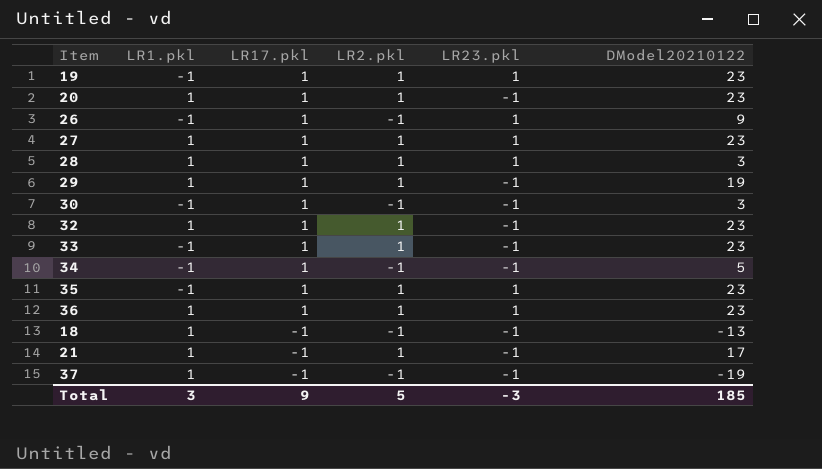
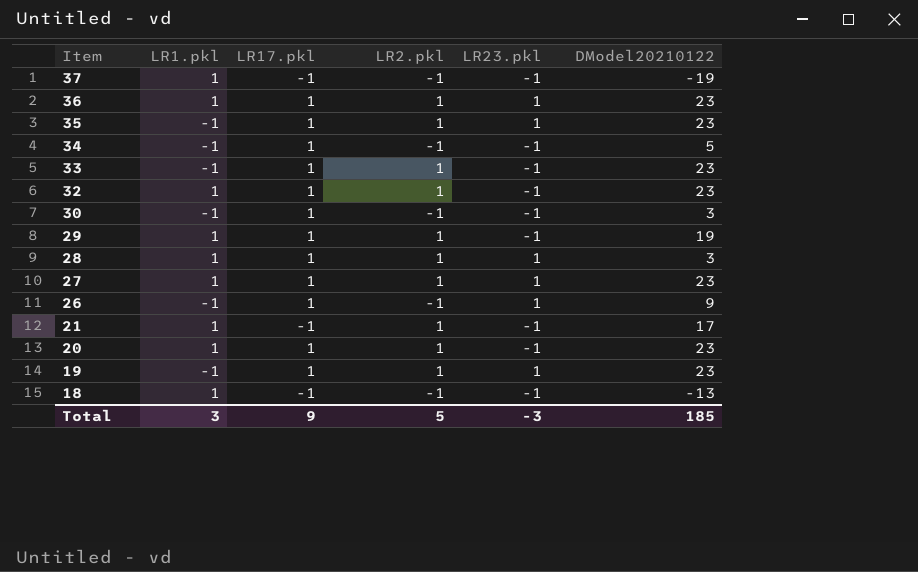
row order: LR17.pkl descending -> Item descending

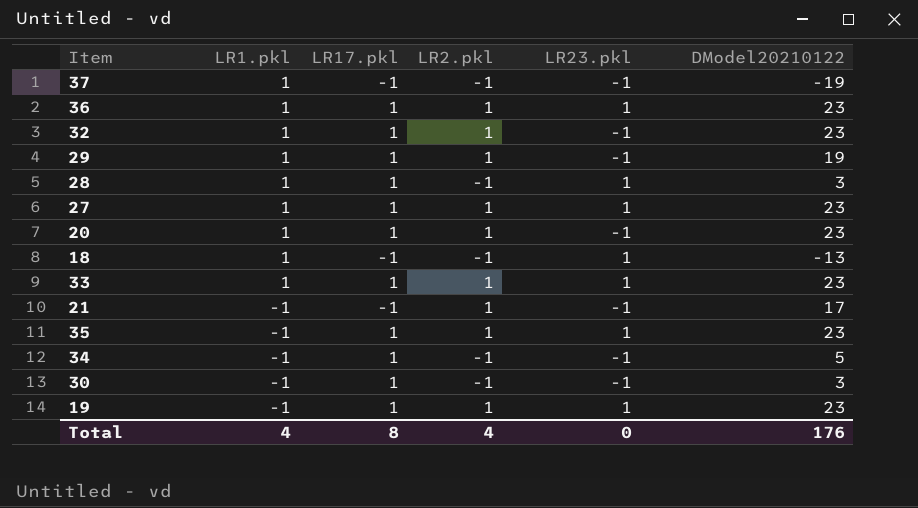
row order: Item descending -> LR1.pkl descending
row 26: -1 | 1 | -1 | 1 | 9 -> none
28 | LR2.pkl: 1 -> -1
18 | LR23.pkl: -1 -> 1
33 | LR1.pkl: -1 -> 1
33 | LR23.pkl: -1 -> 1
21 | LR1.pkl: 1 -> -1
Total | LR1.pkl: 3 -> 4
Total | LR17.pkl: 9 -> 8
Total | LR2.pkl: 5 -> 4
Total | LR23.pkl: -3 -> 0
Total | DModel20210122: 185 -> 176

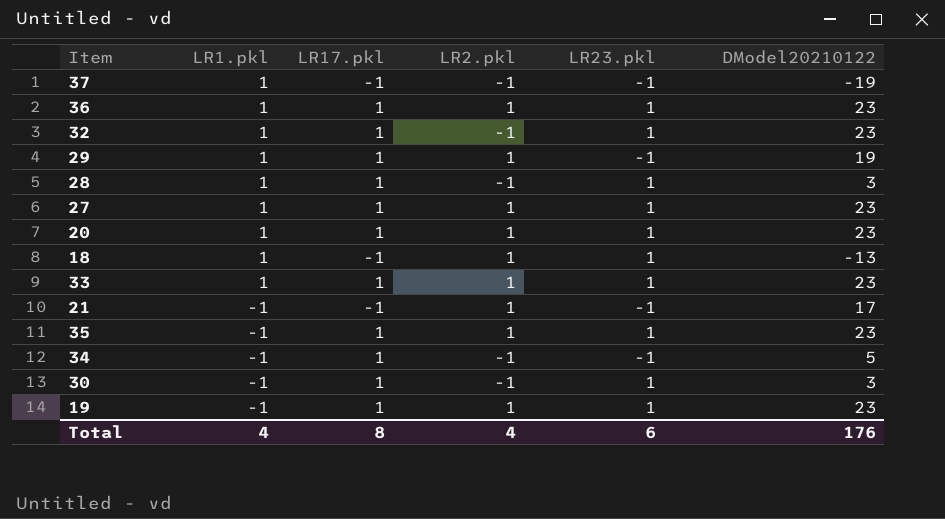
32 | LR2.pkl: 1 -> -1
32 | LR23.pkl: -1 -> 1
20 | LR23.pkl: -1 -> 1
18 | LR2.pkl: -1 -> 1
30 | LR23.pkl: -1 -> 1
Total | LR23.pkl: 0 -> 6

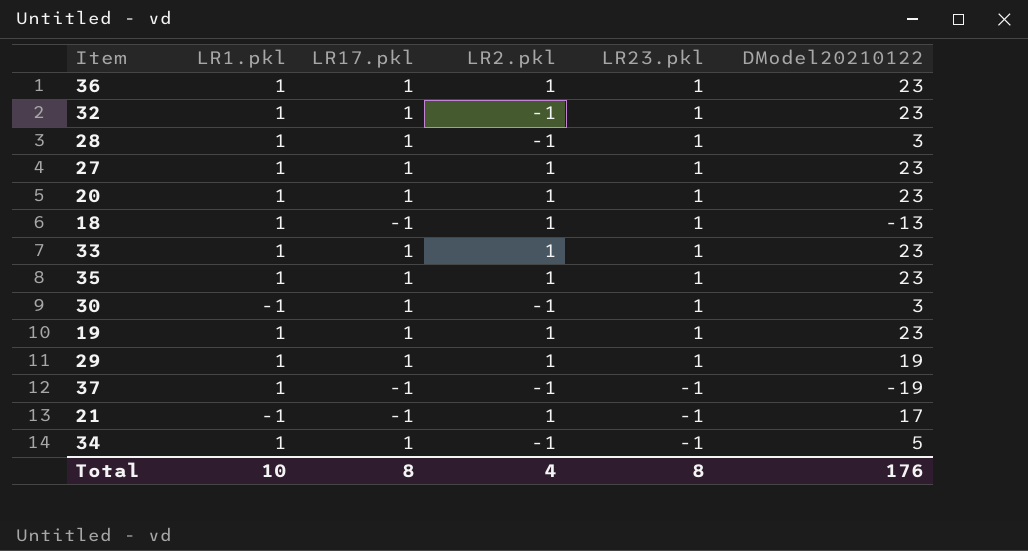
row order: LR1.pkl descending -> LR23.pkl descending
35 | LR1.pkl: -1 -> 1
19 | LR1.pkl: -1 -> 1
29 | LR23.pkl: -1 -> 1
34 | LR1.pkl: -1 -> 1
Total | LR1.pkl: 4 -> 10
Total | LR23.pkl: 6 -> 8

